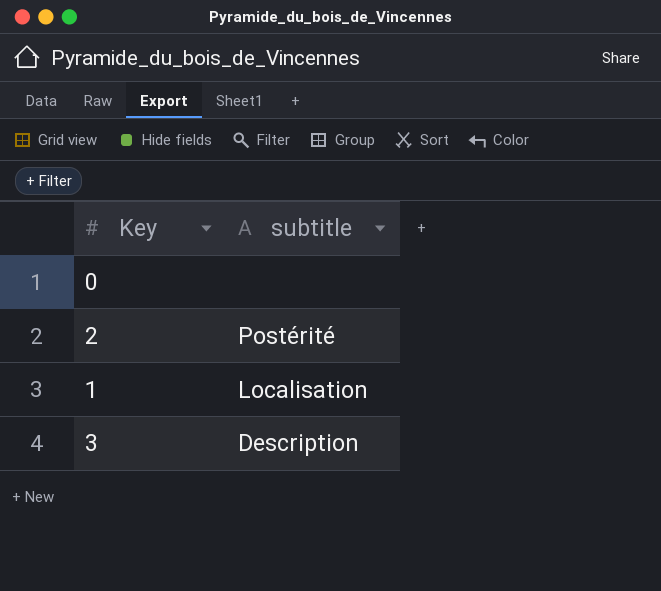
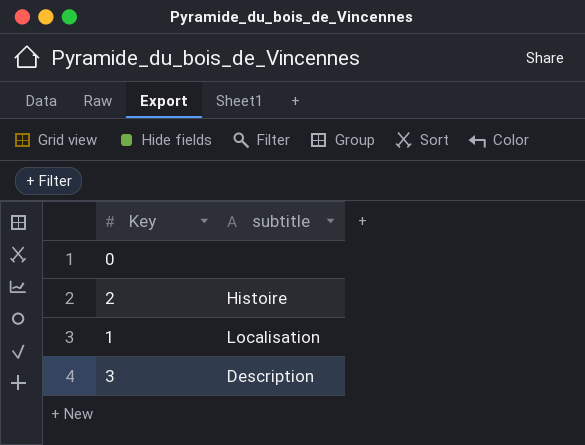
2 | subtitle: Postérité -> Histoire

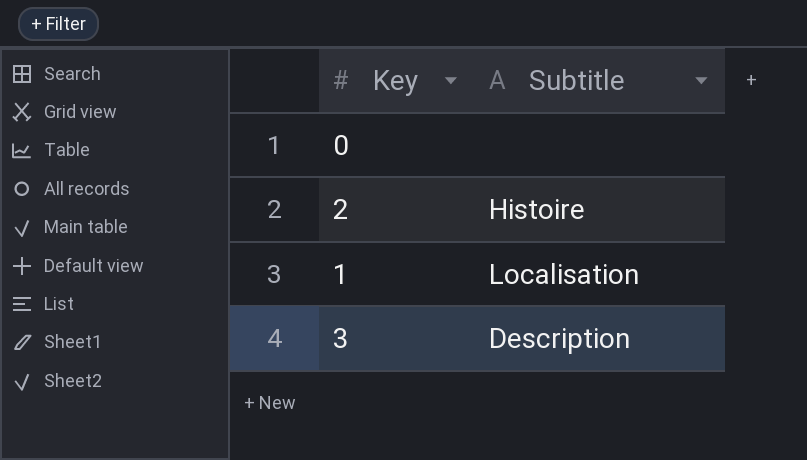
column name: subtitle -> Subtitle

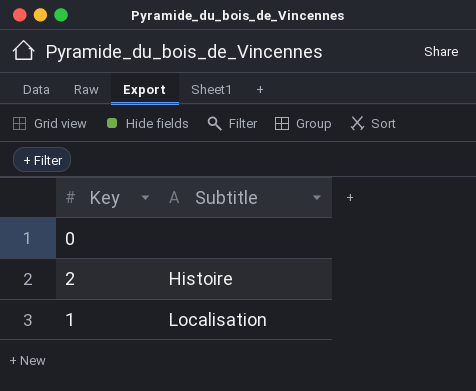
row 3: Description -> none

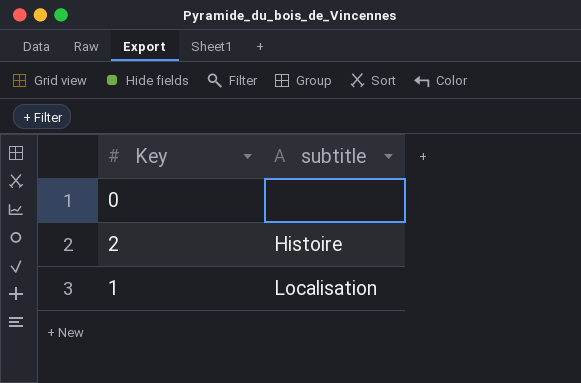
column name: Subtitle -> subtitle

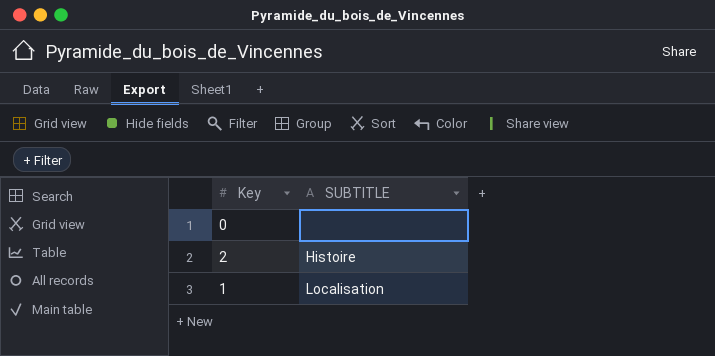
column name: subtitle -> SUBTITLE

